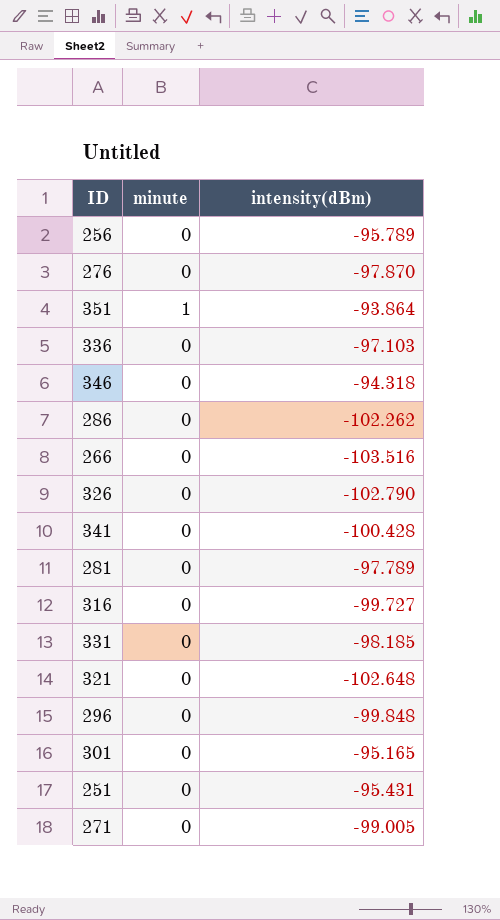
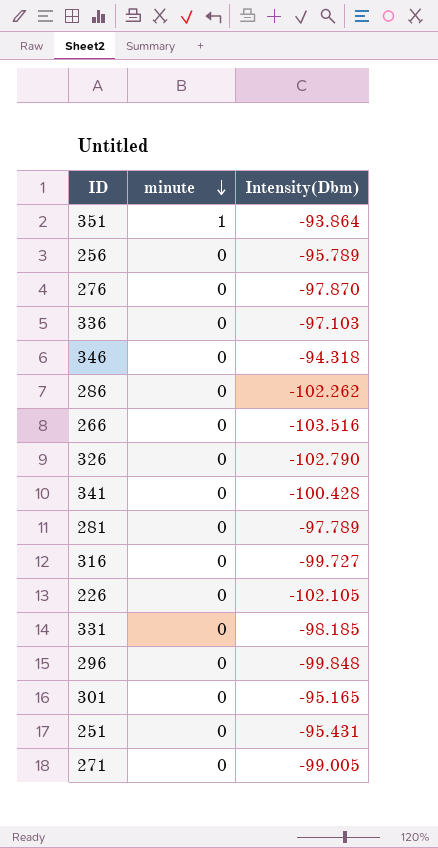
row order: none -> minute descending
column name: intensity(dBm) -> Intensity(Dbm)
row 321: 0 | -102.648 -> none
row 226: none -> 0 | -102.105

